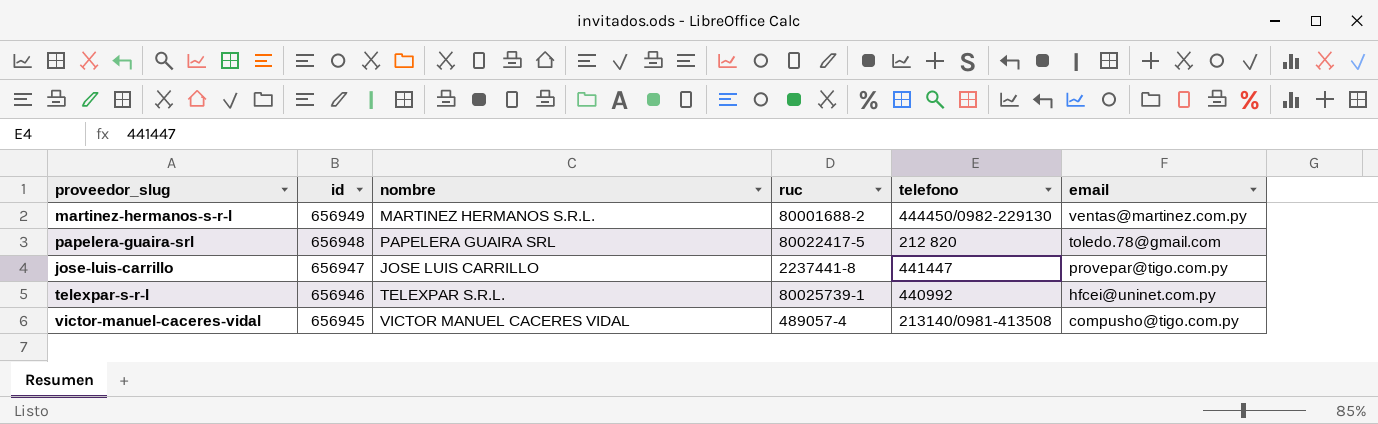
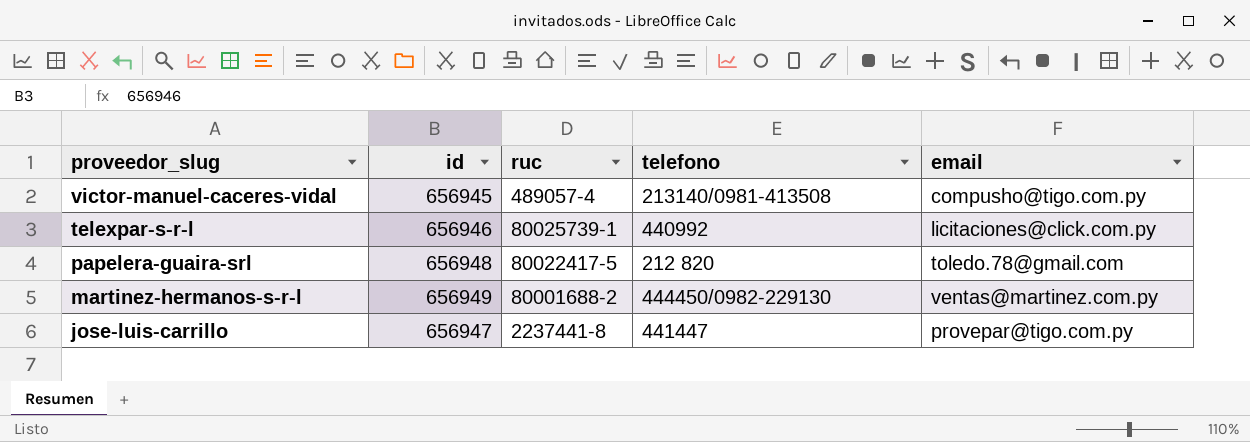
row order: id descending -> proveedor_slug descending
column nombre | position: 3 -> none
telexpar-s-r-l | email: hfcei@uninet.com.py -> licitaciones@click.com.py

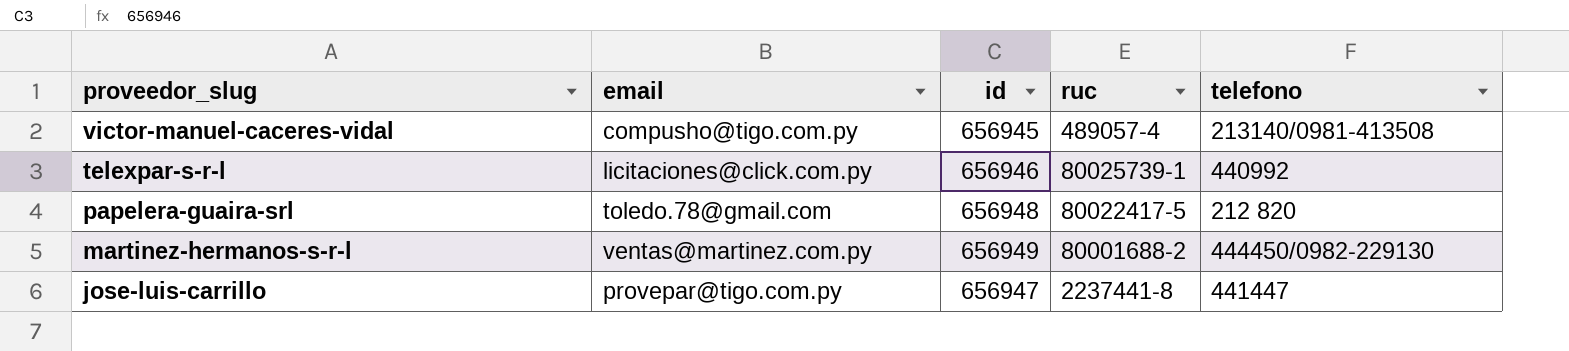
column email | position: 5 -> 2

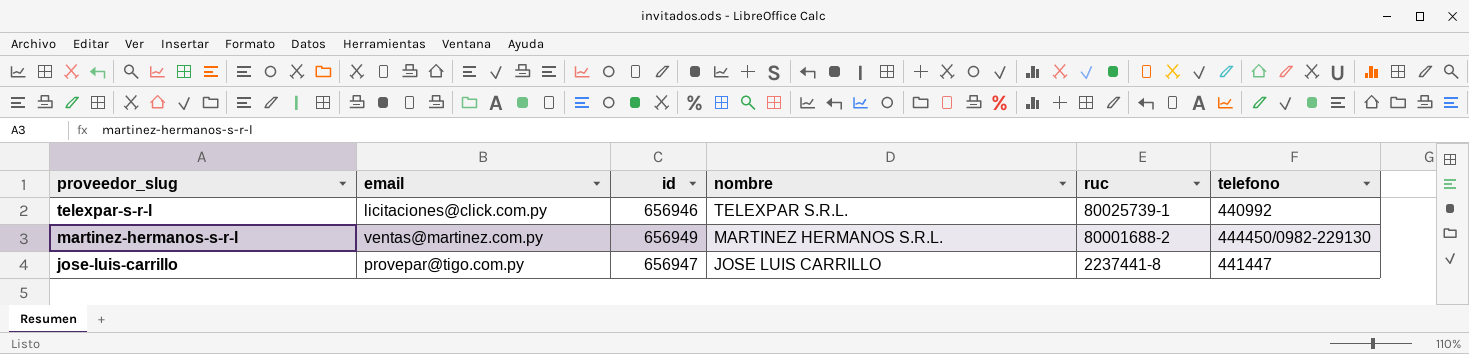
column nombre | position: none -> 4
row victor-manuel-caceres-vidal: compusho@tigo.com.py | 656945 | 489057-4 | 213140/0981-413508 -> none
row papelera-guaira-srl: toledo.78@gmail.com | 656948 | 80022417-5 | 212 820 -> none

